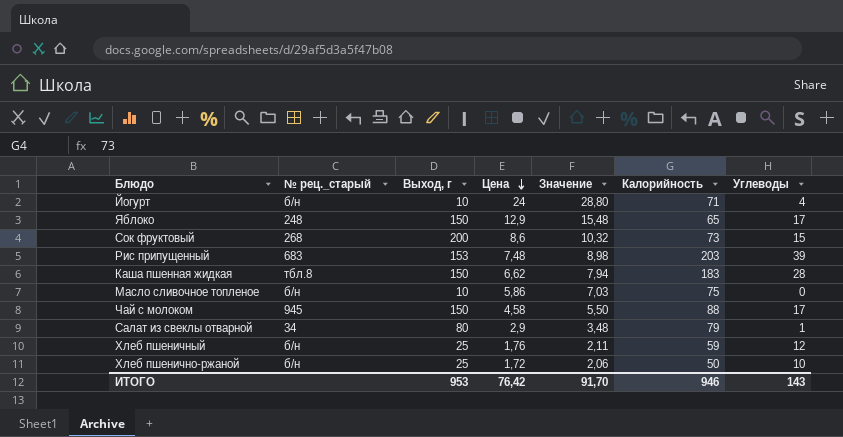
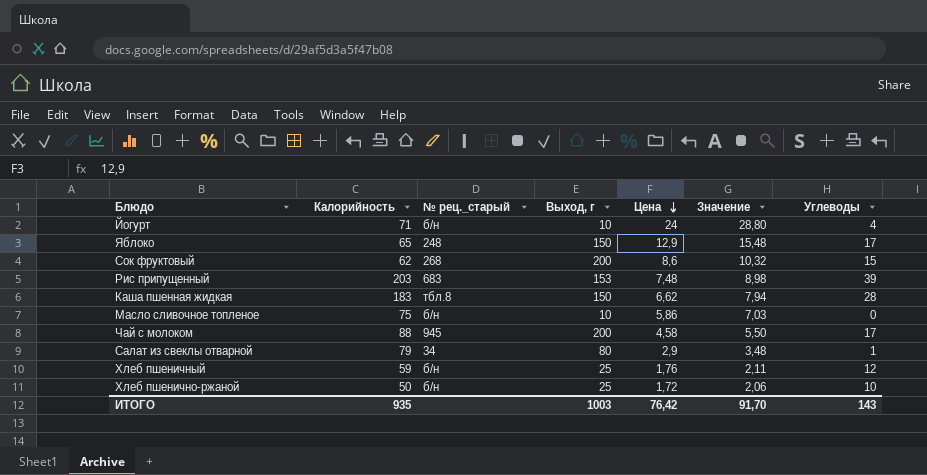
column Калорийность | position: 6 -> 2
Сок фруктовый | Калорийность: 73 -> 62
Чай с молоком | Выход, г: 150 -> 200
ИТОГО | Калорийность: 946 -> 935
ИТОГО | Выход, г: 953 -> 1003

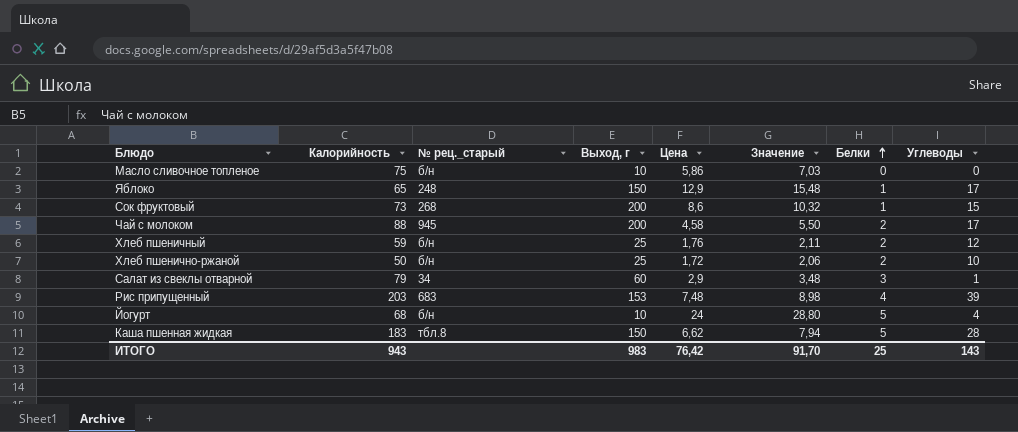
row order: Цена descending -> Белки ascending
column Белки | position: none -> 7
Сок фруктовый | Калорийность: 62 -> 73
Салат из свеклы отварной | Выход, г: 80 -> 60
Йогурт | Калорийность: 71 -> 68
ИТОГО | Калорийность: 935 -> 943
ИТОГО | Выход, г: 1003 -> 983

